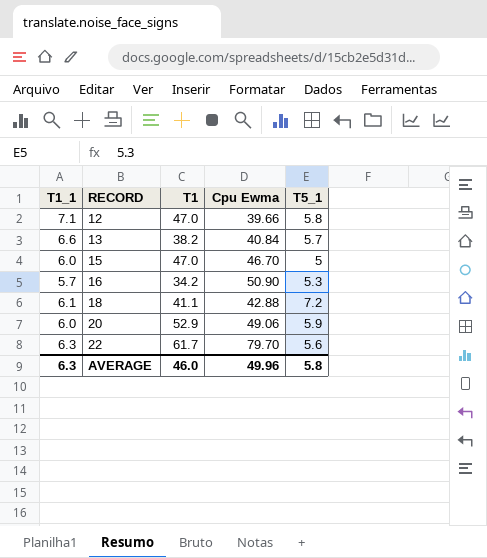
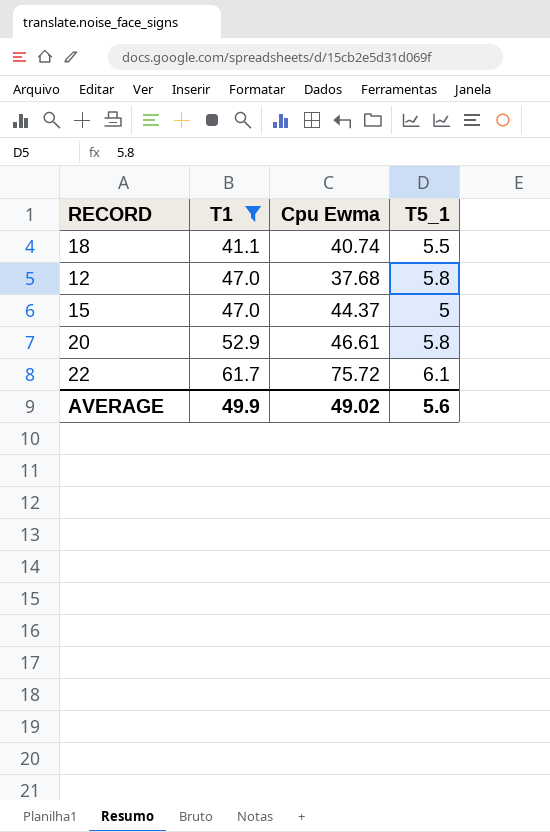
filter: none -> T1 >= 41.1
row order: RECORD ascending -> T1 ascending
column T1_1 | position: 1 -> none
18 | Cpu Ewma: 42.88 -> 40.74
18 | T5_1: 7.2 -> 5.5
12 | Cpu Ewma: 39.66 -> 37.68
15 | Cpu Ewma: 46.70 -> 44.37
20 | Cpu Ewma: 49.06 -> 46.61
20 | T5_1: 5.9 -> 5.8
22 | Cpu Ewma: 79.70 -> 75.72
22 | T5_1: 5.6 -> 6.1
AVERAGE | T1: 46.0 -> 49.9
AVERAGE | Cpu Ewma: 49.96 -> 49.02
AVERAGE | T5_1: 5.8 -> 5.6

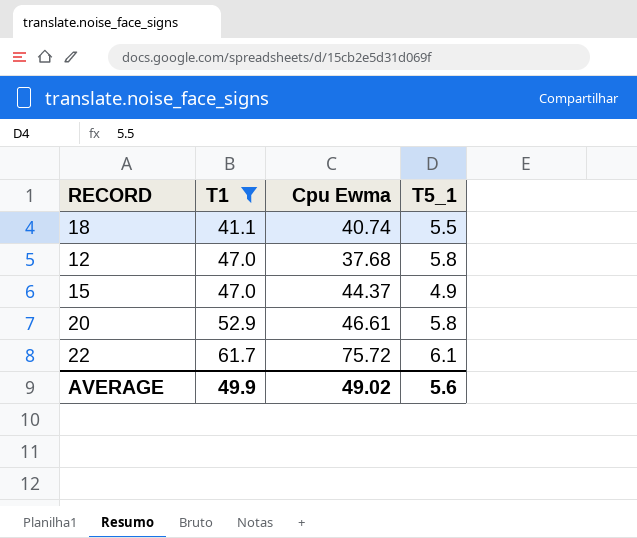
15 | T5_1: 5 -> 4.9

